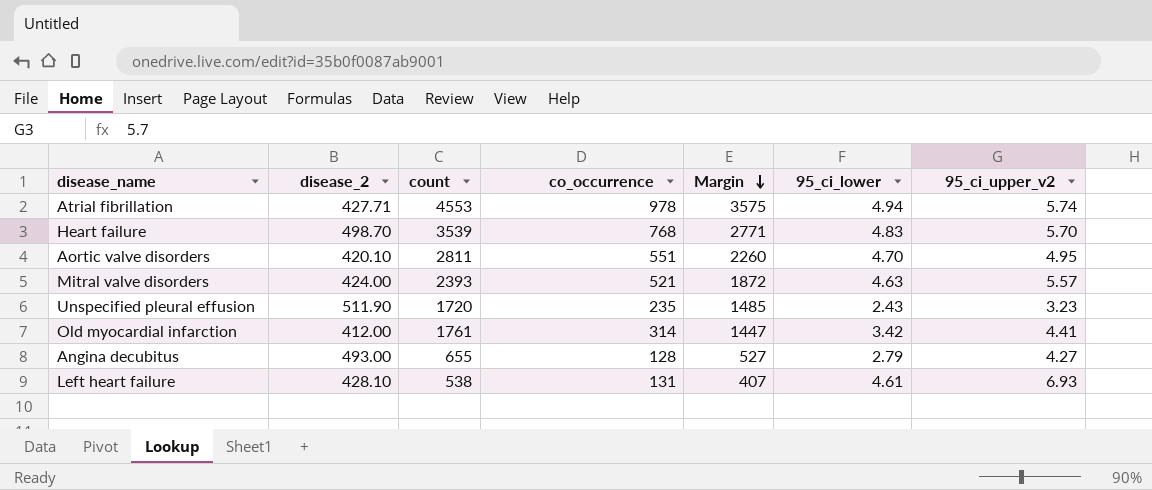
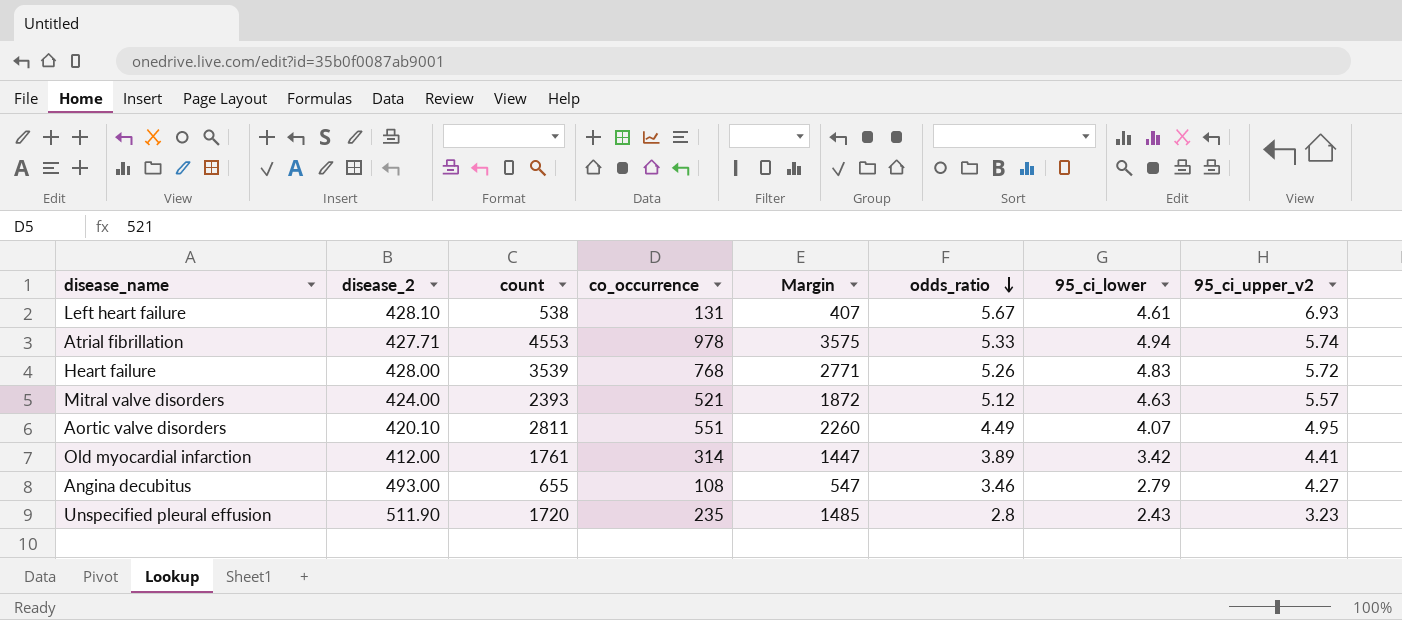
row order: Margin descending -> odds_ratio descending
column odds_ratio | position: none -> 6
Heart failure | disease_2: 498.70 -> 428.00
Heart failure | 95_ci_upper_v2: 5.70 -> 5.72
Aortic valve disorders | 95_ci_lower: 4.70 -> 4.07
Angina decubitus | co_occurrence: 128 -> 108
Angina decubitus | Margin: 527 -> 547

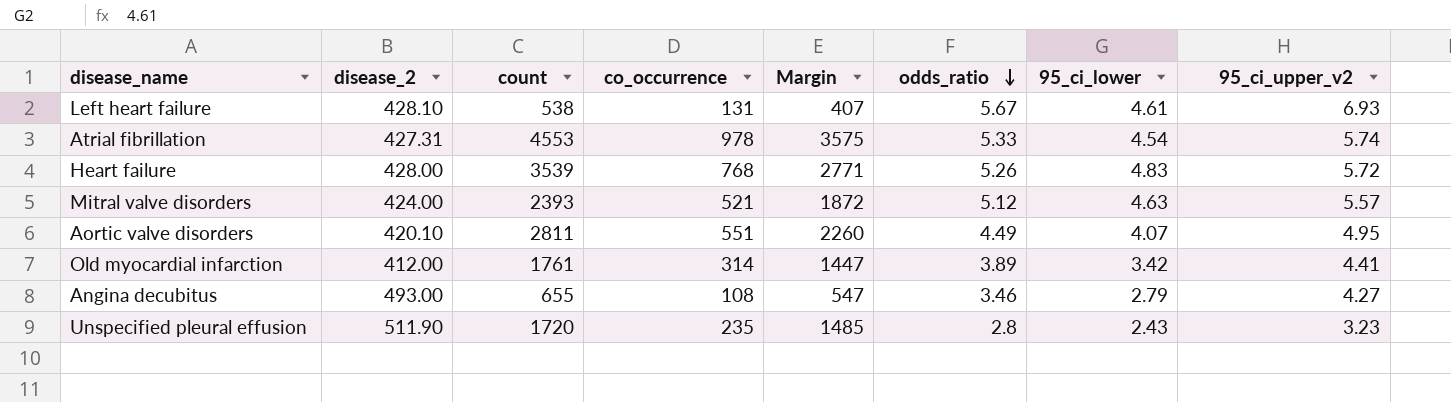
Atrial fibrillation | disease_2: 427.71 -> 427.31
Atrial fibrillation | 95_ci_lower: 4.94 -> 4.54

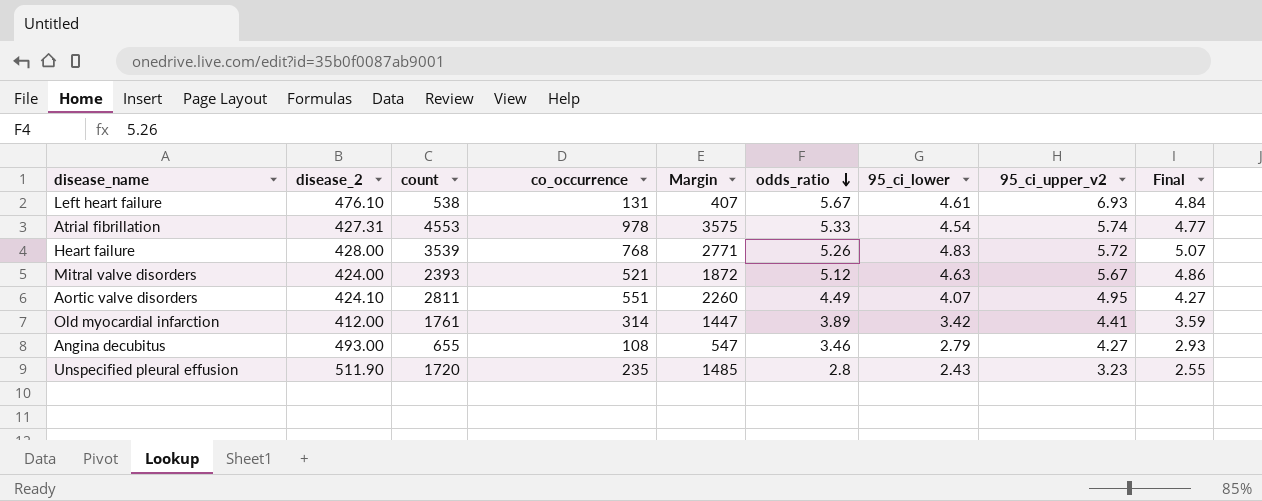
column Final | formula: none -> [95_ci_lower] * 1.05
Left heart failure | disease_2: 428.10 -> 476.10
Mitral valve disorders | 95_ci_upper_v2: 5.57 -> 5.67
Aortic valve disorders | disease_2: 420.10 -> 424.10

